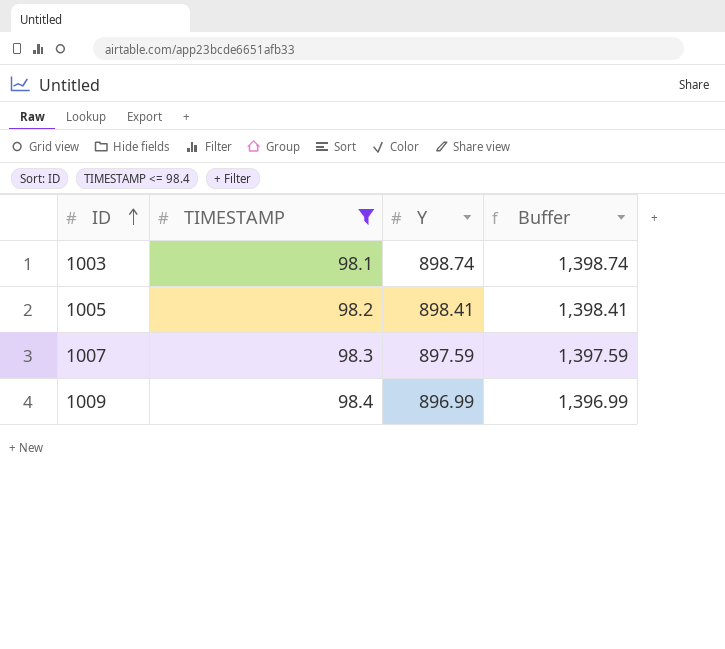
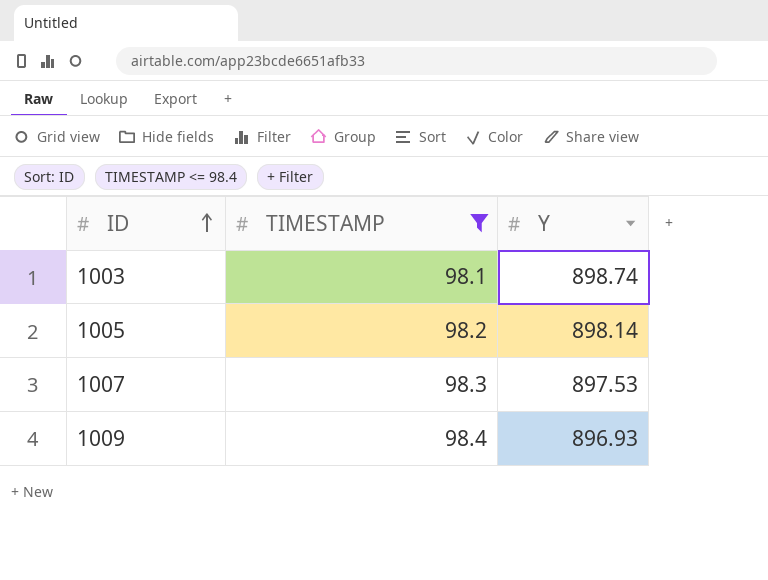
column Buffer | formula: [Y] + 500 -> none
1005 | Y: 898.41 -> 898.14
1007 | Y: 897.59 -> 897.53
1009 | Y: 896.99 -> 896.93

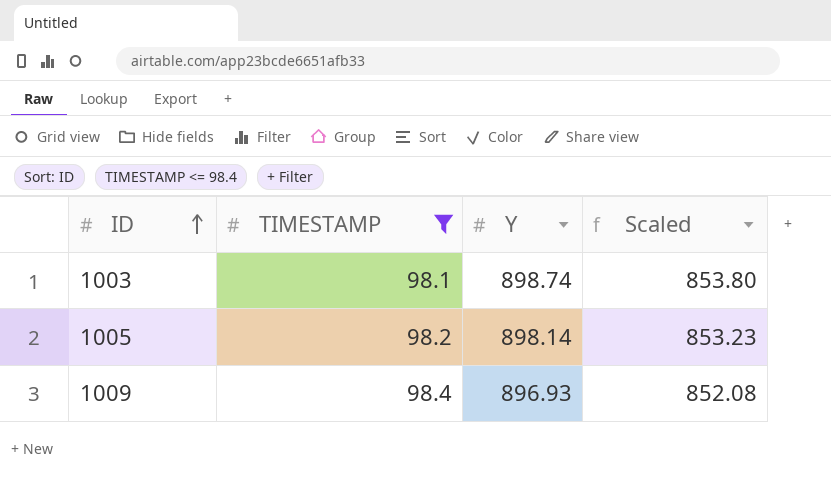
column Scaled | formula: none -> [Y] * 0.95
row 1007: 98.3 | 897.53 -> none

